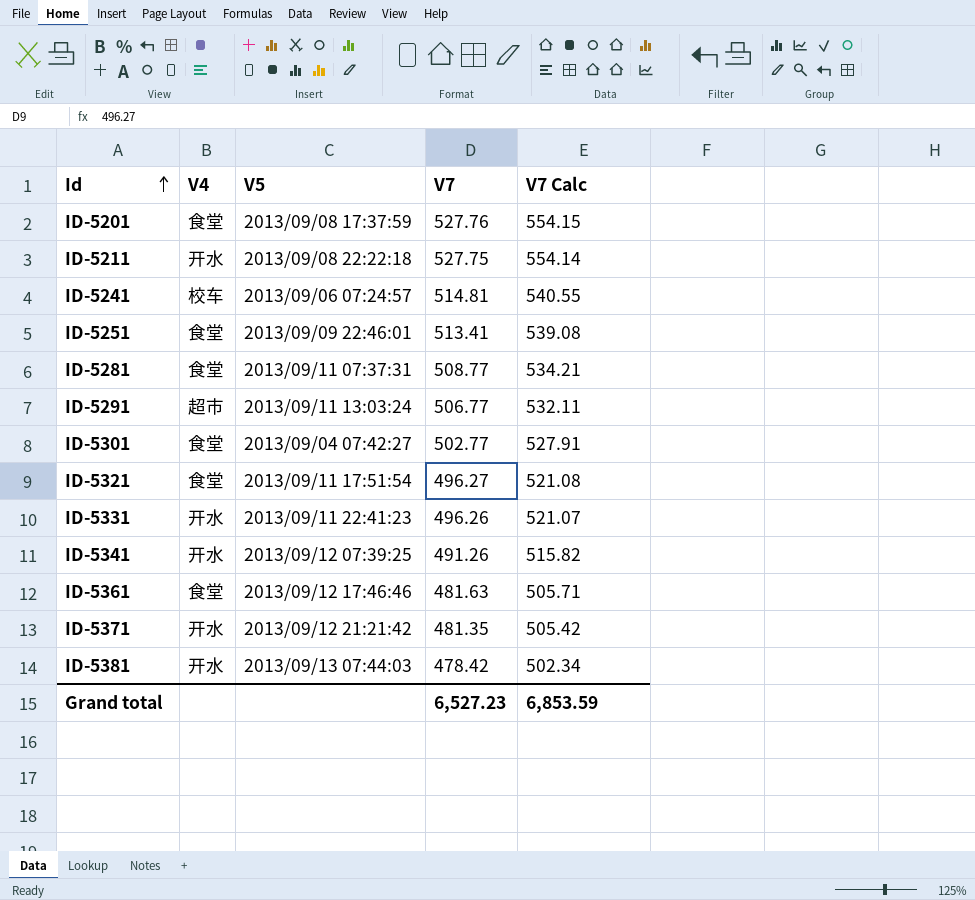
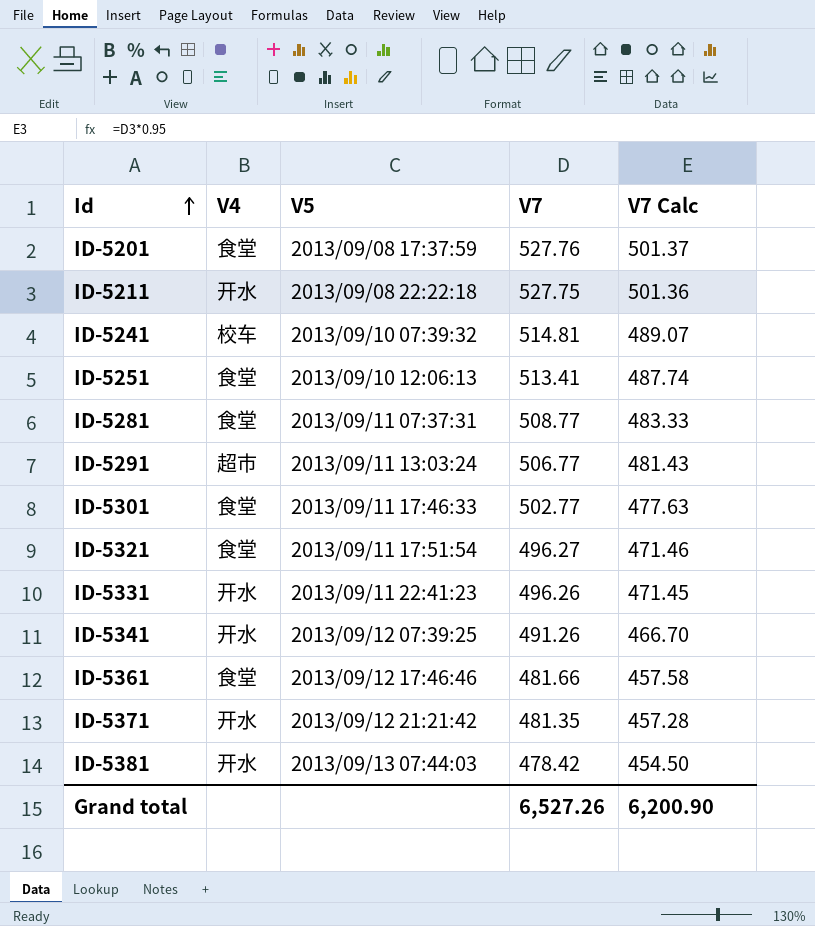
column V7 Calc | formula: [V7] * 1.05 -> [V7] * 0.95
ID-5241 | V5: 2013/09/06 07:24:57 -> 2013/09/10 07:39:32
ID-5251 | V5: 2013/09/09 22:46:01 -> 2013/09/10 12:06:13
ID-5301 | V5: 2013/09/04 07:42:27 -> 2013/09/11 17:46:33
ID-5361 | V7: 481.63 -> 481.66
Grand total | V7: 6,527.23 -> 6,527.26
Grand total | V7 Calc: 6,853.59 -> 6,200.90

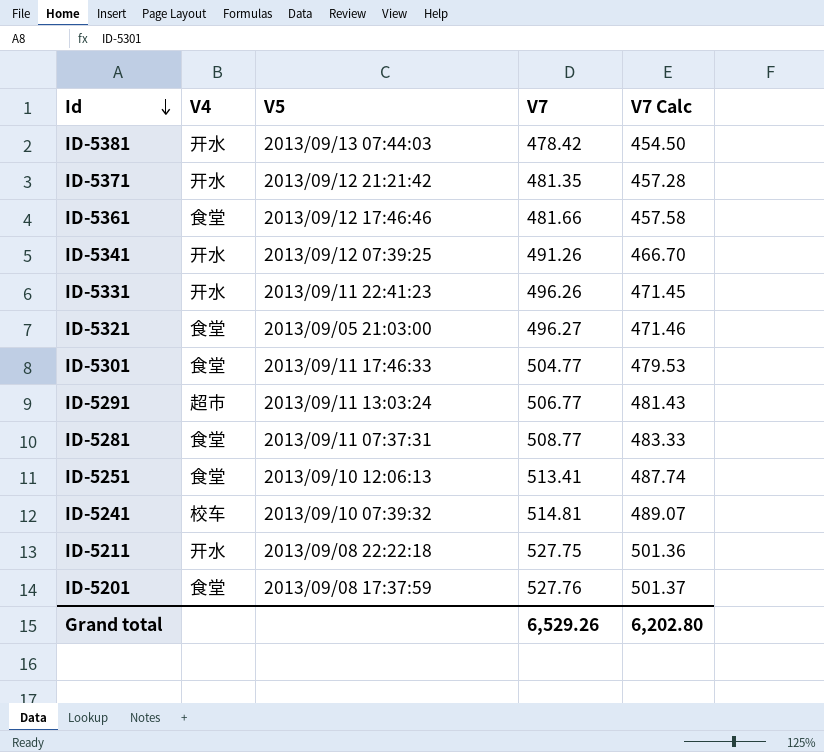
row order: Id ascending -> Id descending
ID-5321 | V5: 2013/09/11 17:51:54 -> 2013/09/05 21:03:00
ID-5301 | V7: 502.77 -> 504.77
ID-5301 | V7 Calc: 477.63 -> 479.53
Grand total | V7: 6,527.26 -> 6,529.26
Grand total | V7 Calc: 6,200.90 -> 6,202.80

